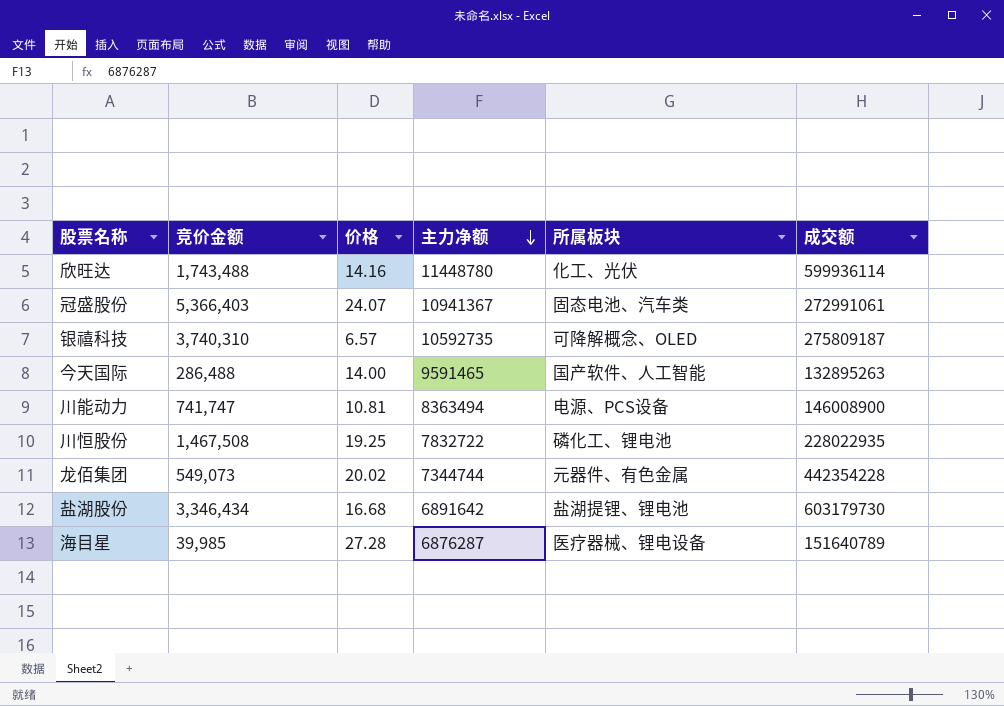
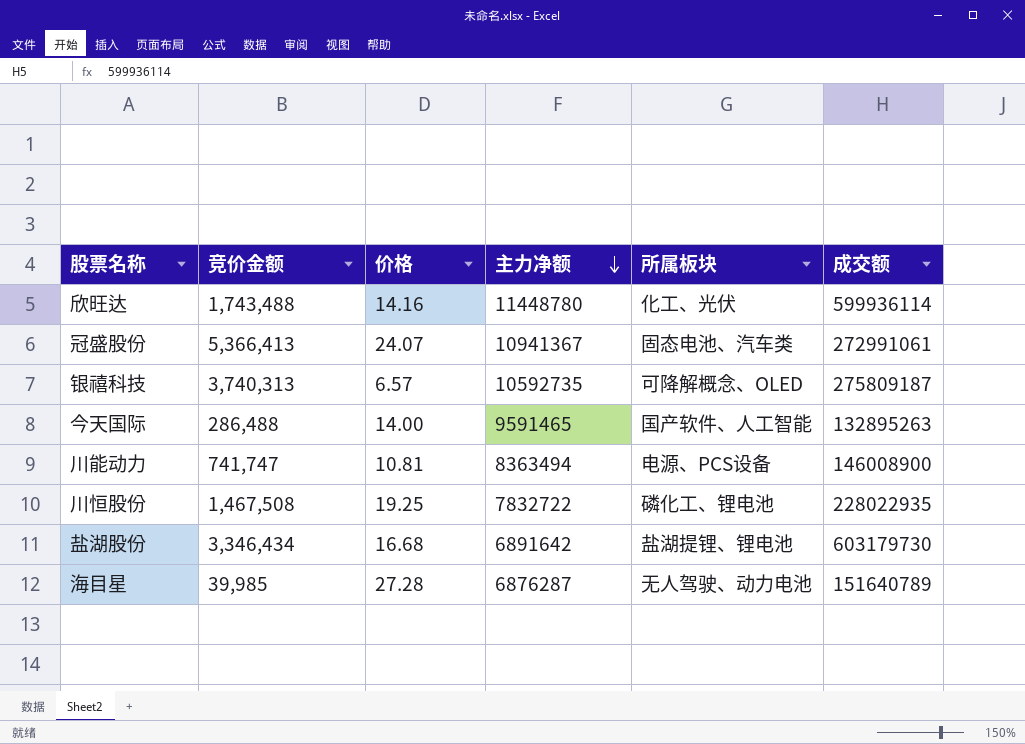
row 龙佰集团: 549,073 | 20.02 | 7344744 | 元器件、有色金属 | 442354228 -> none
冠盛股份 | 竞价金额: 5,366,403 -> 5,366,413
银禧科技 | 竞价金额: 3,740,310 -> 3,740,313
海目星 | 所属板块: 医疗器械、锂电设备 -> 无人驾驶、动力电池

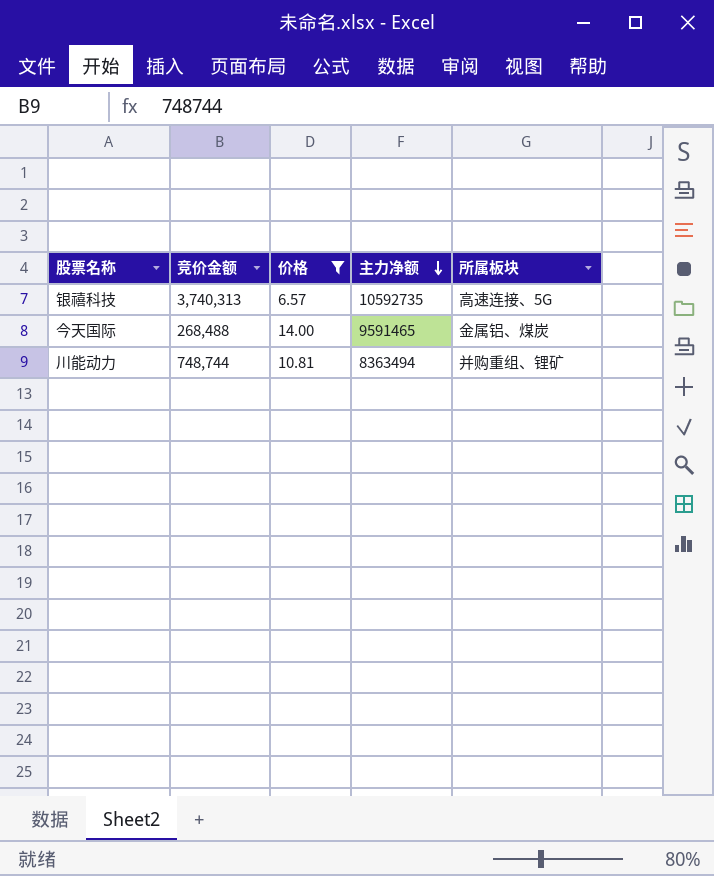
filter: none -> 价格 <= 14.00
column 成交额 | position: 6 -> none
银禧科技 | 所属板块: 可降解概念、OLED -> 高速连接、5G
今天国际 | 竞价金额: 286,488 -> 268,488
今天国际 | 所属板块: 国产软件、人工智能 -> 金属铝、煤炭
川能动力 | 竞价金额: 741,747 -> 748,744
川能动力 | 所属板块: 电源、PCS设备 -> 并购重组、锂矿

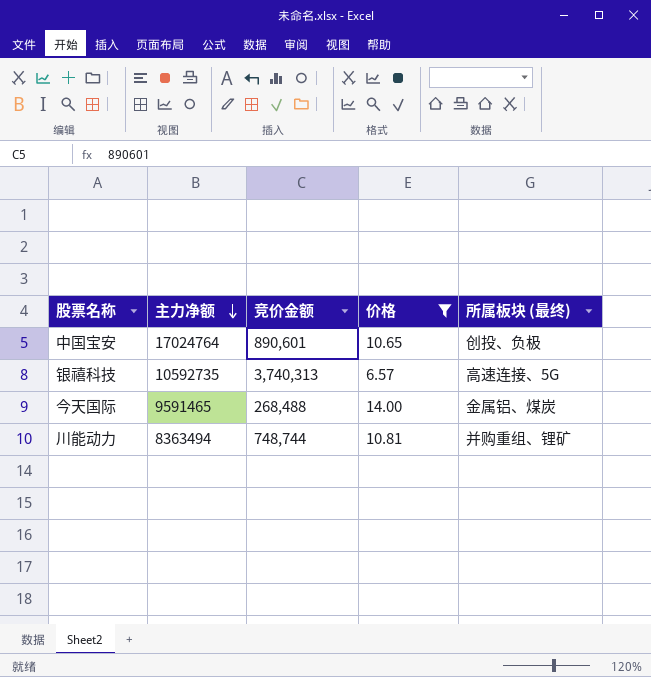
column 主力净额 | position: 4 -> 2
column name: 所属板块 -> 所属板块 (最终)
row 中国宝安: none -> 17024764 | 890,601 | 10.65 | 创投、负极

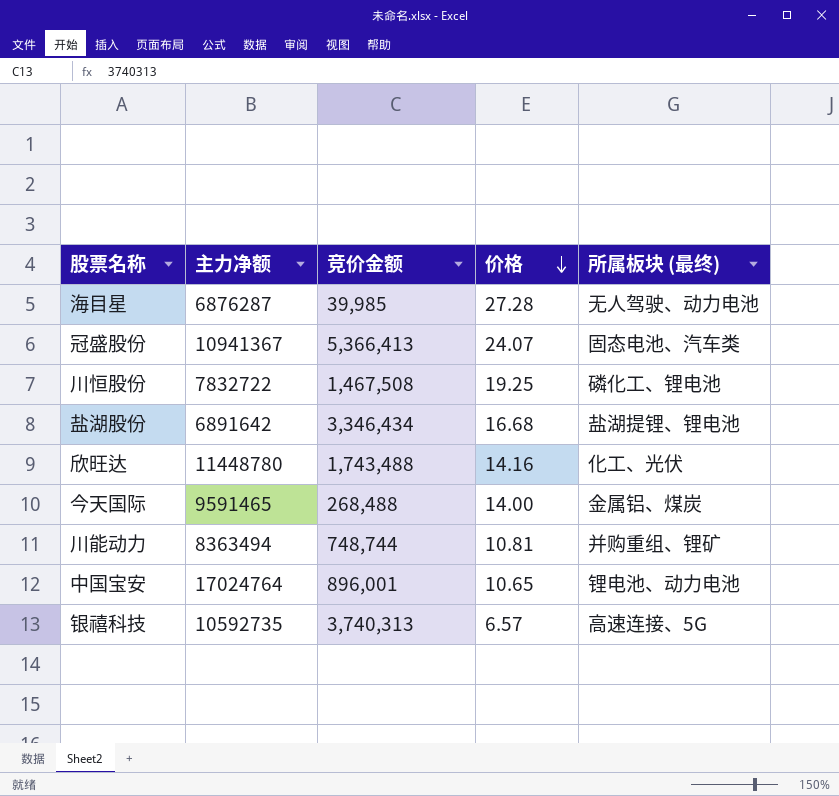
filter: 价格 <= 14.00 -> none
row order: 主力净额 descending -> 价格 descending
中国宝安 | 竞价金额: 890,601 -> 896,001
中国宝安 | 所属板块 (最终): 创投、负极 -> 锂电池、动力电池

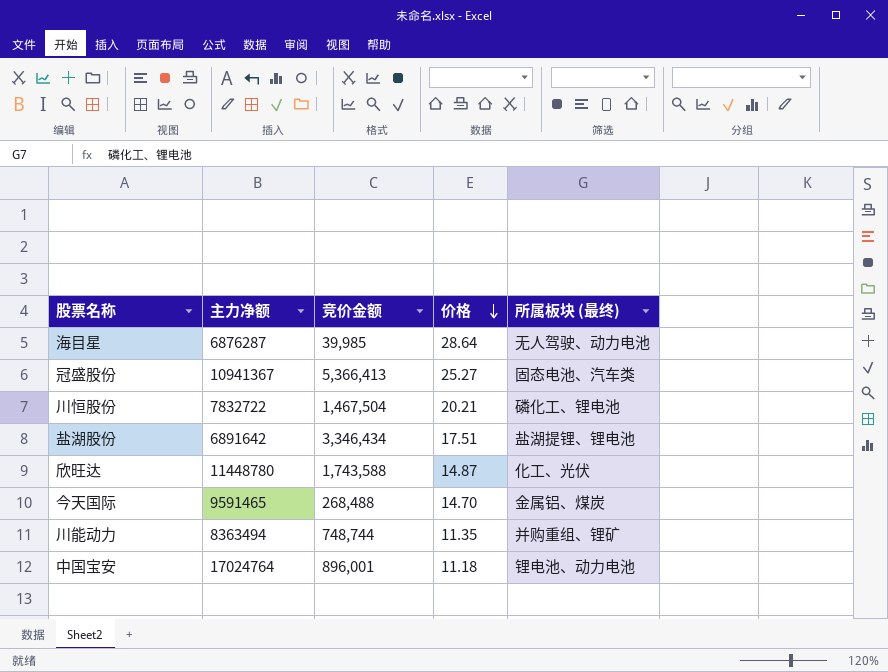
row 银禧科技: 10592735 | 3,740,313 | 6.57 | 高速连接、5G -> none
海目星 | 价格: 27.28 -> 28.64
冠盛股份 | 价格: 24.07 -> 25.27
川恒股份 | 竞价金额: 1,467,508 -> 1,467,504
川恒股份 | 价格: 19.25 -> 20.21
盐湖股份 | 价格: 16.68 -> 17.51
欣旺达 | 竞价金额: 1,743,488 -> 1,743,588
欣旺达 | 价格: 14.16 -> 14.87
今天国际 | 价格: 14.00 -> 14.70
川能动力 | 价格: 10.81 -> 11.35
中国宝安 | 价格: 10.65 -> 11.18

